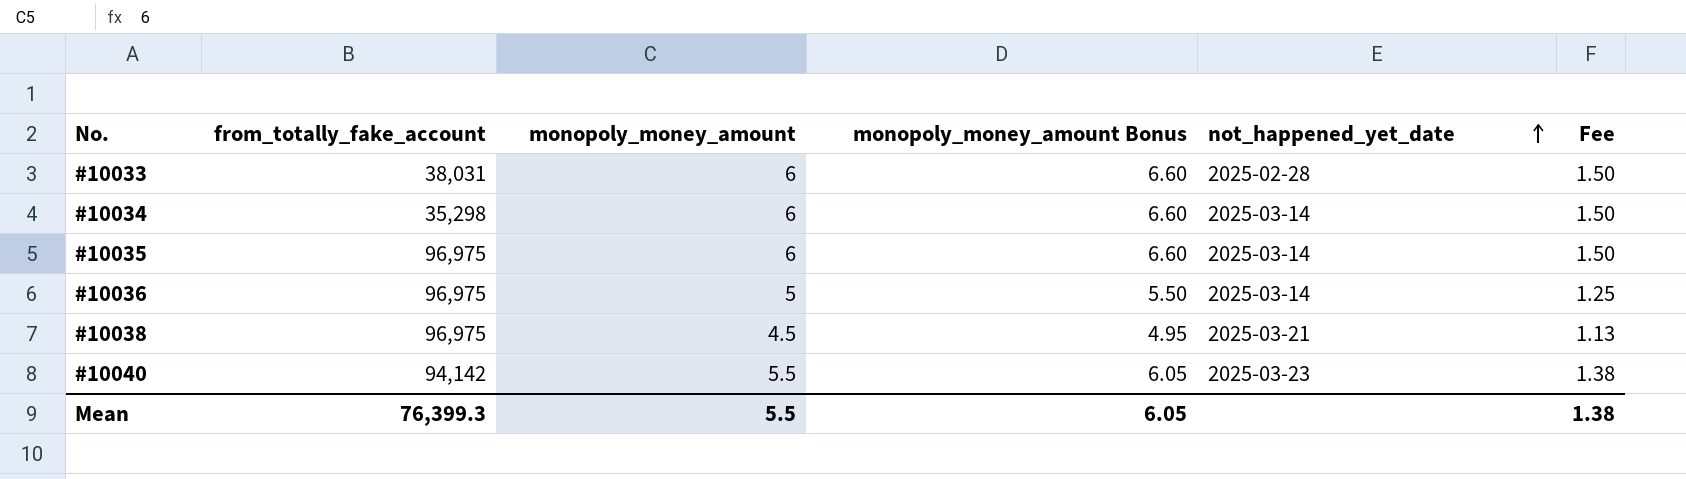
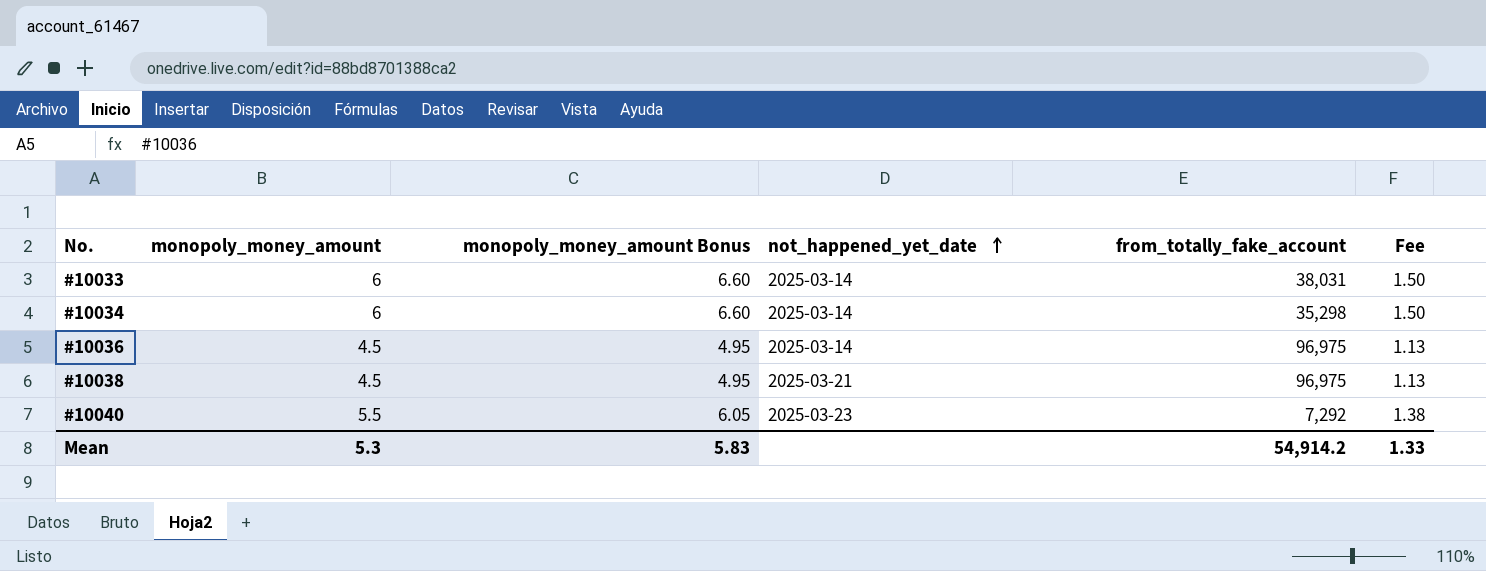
column from_totally_fake_account | position: 2 -> 5
row #10035: 96,975 | 6 | 6.60 | 2025-03-14 | 1.50 -> none
#10033 | not_happened_yet_date: 2025-02-28 -> 2025-03-14
#10036 | monopoly_money_amount: 5 -> 4.5
#10036 | monopoly_money_amount Bonus: 5.50 -> 4.95
#10036 | Fee: 1.25 -> 1.13
#10040 | from_totally_fake_account: 94,142 -> 7,292
Mean | monopoly_money_amount: 5.5 -> 5.3
Mean | monopoly_money_amount Bonus: 6.05 -> 5.83
Mean | from_totally_fake_account: 76,399.3 -> 54,914.2
Mean | Fee: 1.38 -> 1.33

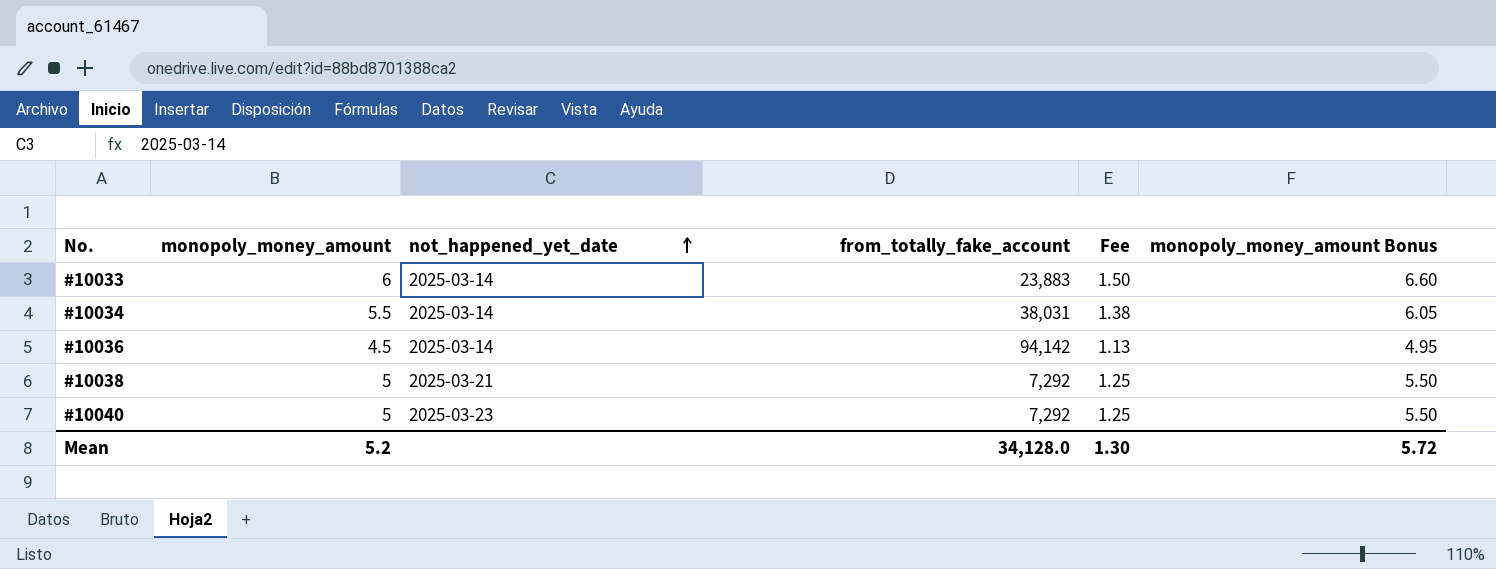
column monopoly_money_amount Bonus | position: 3 -> 6
#10033 | from_totally_fake_account: 38,031 -> 23,883
#10034 | monopoly_money_amount: 6 -> 5.5
#10034 | from_totally_fake_account: 35,298 -> 38,031
#10034 | Fee: 1.50 -> 1.38
#10034 | monopoly_money_amount Bonus: 6.60 -> 6.05
#10036 | from_totally_fake_account: 96,975 -> 94,142
#10038 | monopoly_money_amount: 4.5 -> 5
#10038 | from_totally_fake_account: 96,975 -> 7,292
#10038 | Fee: 1.13 -> 1.25
#10038 | monopoly_money_amount Bonus: 4.95 -> 5.50
#10040 | monopoly_money_amount: 5.5 -> 5
#10040 | Fee: 1.38 -> 1.25
#10040 | monopoly_money_amount Bonus: 6.05 -> 5.50
Mean | monopoly_money_amount: 5.3 -> 5.2
Mean | from_totally_fake_account: 54,914.2 -> 34,128.0
Mean | Fee: 1.33 -> 1.30
Mean | monopoly_money_amount Bonus: 5.83 -> 5.72

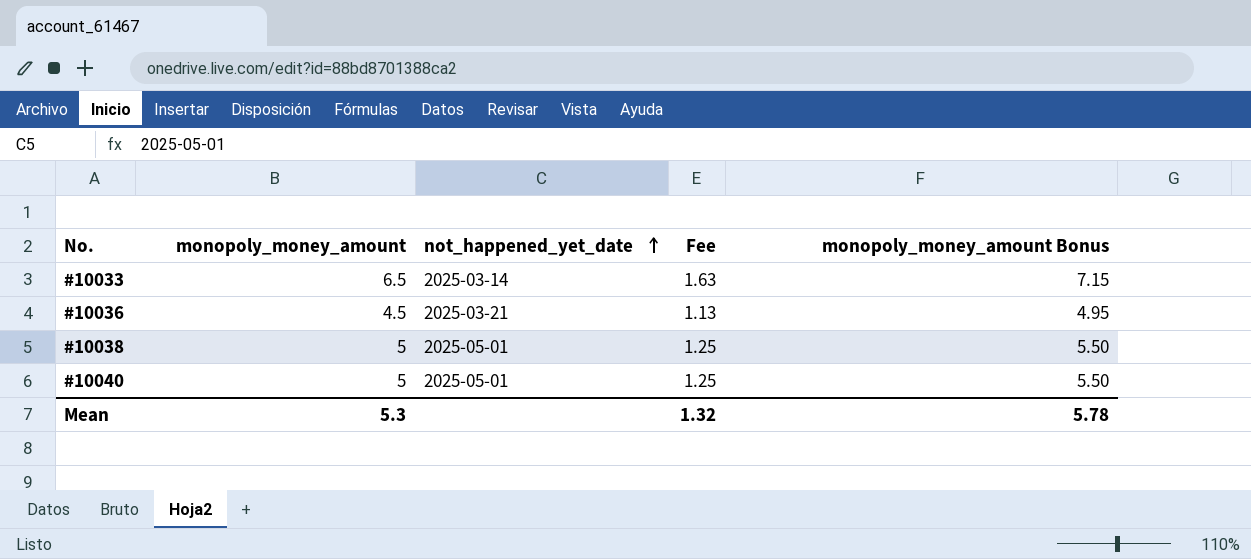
column from_totally_fake_account | position: 4 -> none
row #10034: 5.5 | 2025-03-14 | 38,031 | 1.38 | 6.05 -> none
#10033 | monopoly_money_amount: 6 -> 6.5
#10033 | Fee: 1.50 -> 1.63
#10033 | monopoly_money_amount Bonus: 6.60 -> 7.15
#10036 | not_happened_yet_date: 2025-03-14 -> 2025-03-21
#10038 | not_happened_yet_date: 2025-03-21 -> 2025-05-01
#10040 | not_happened_yet_date: 2025-03-23 -> 2025-05-01
Mean | monopoly_money_amount: 5.2 -> 5.3
Mean | Fee: 1.30 -> 1.32
Mean | monopoly_money_amount Bonus: 5.72 -> 5.78

